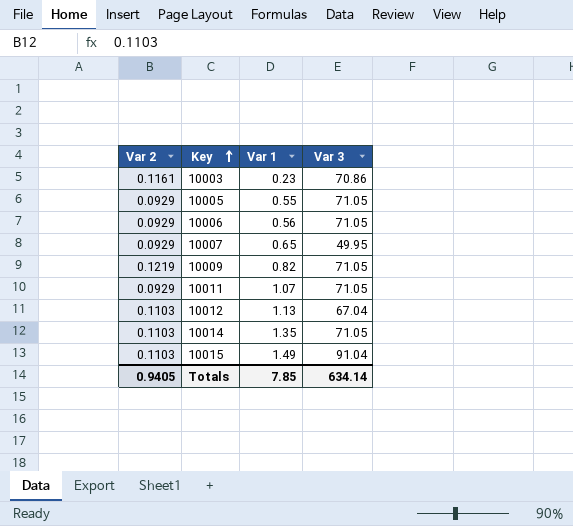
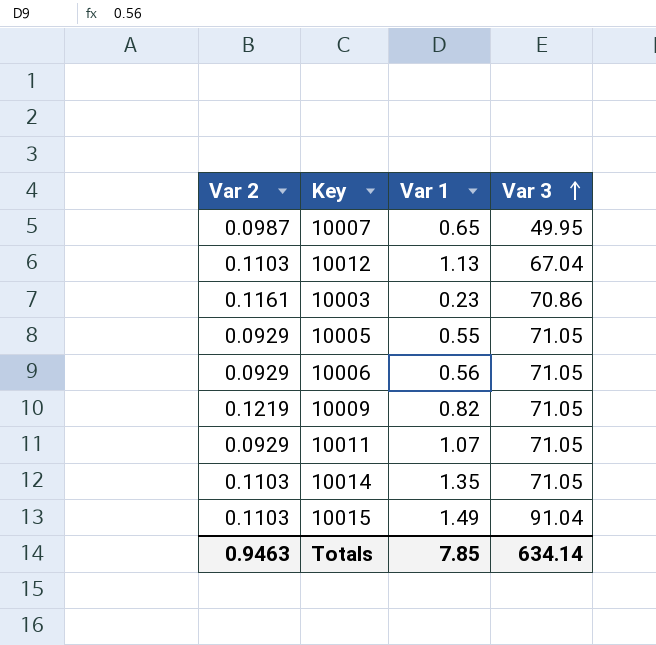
row order: Key ascending -> Var 3 ascending
10007 | Var 2: 0.0929 -> 0.0987
Totals | Var 2: 0.9405 -> 0.9463

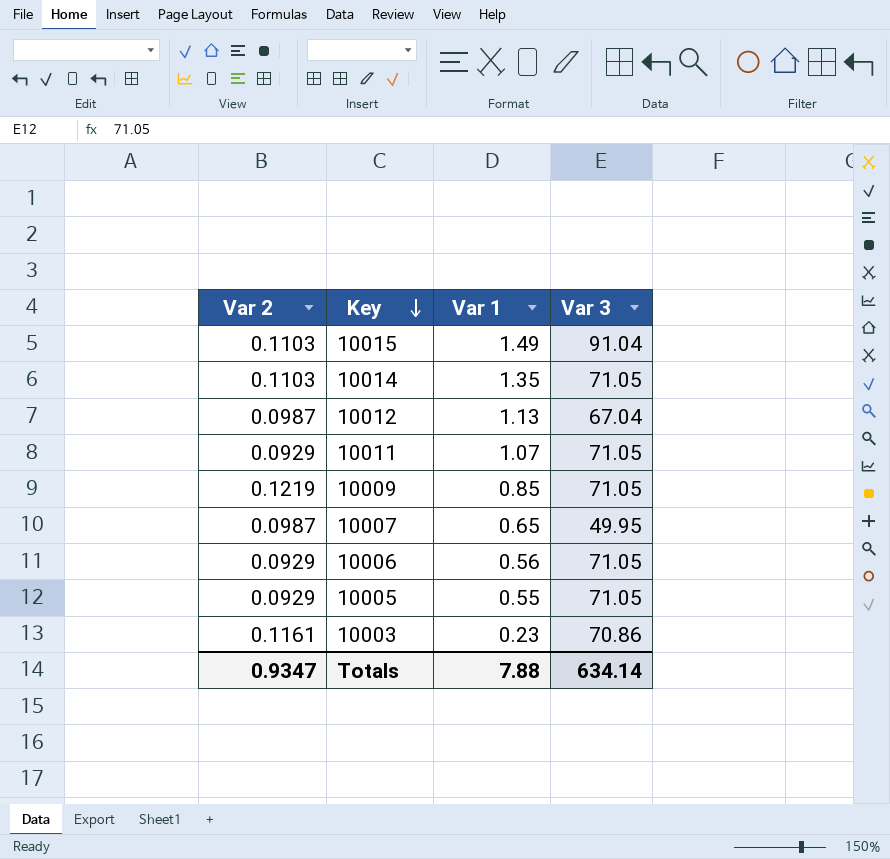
row order: Var 3 ascending -> Key descending
10012 | Var 2: 0.1103 -> 0.0987
10009 | Var 1: 0.82 -> 0.85
Totals | Var 2: 0.9463 -> 0.9347
Totals | Var 1: 7.85 -> 7.88

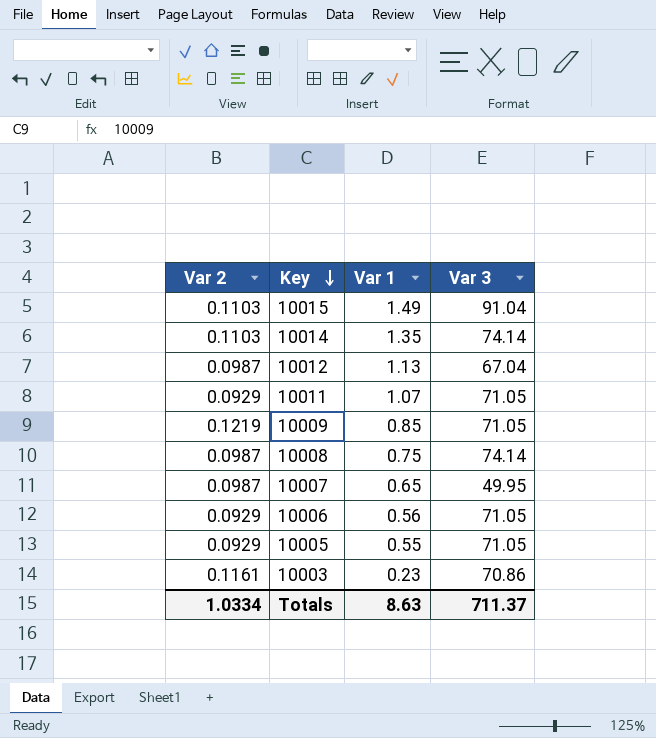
10014 | Var 3: 71.05 -> 74.14
row 10008: none -> 0.0987 | 0.75 | 74.14
Totals | Var 2: 0.9347 -> 1.0334
Totals | Var 1: 7.88 -> 8.63
Totals | Var 3: 634.14 -> 711.37

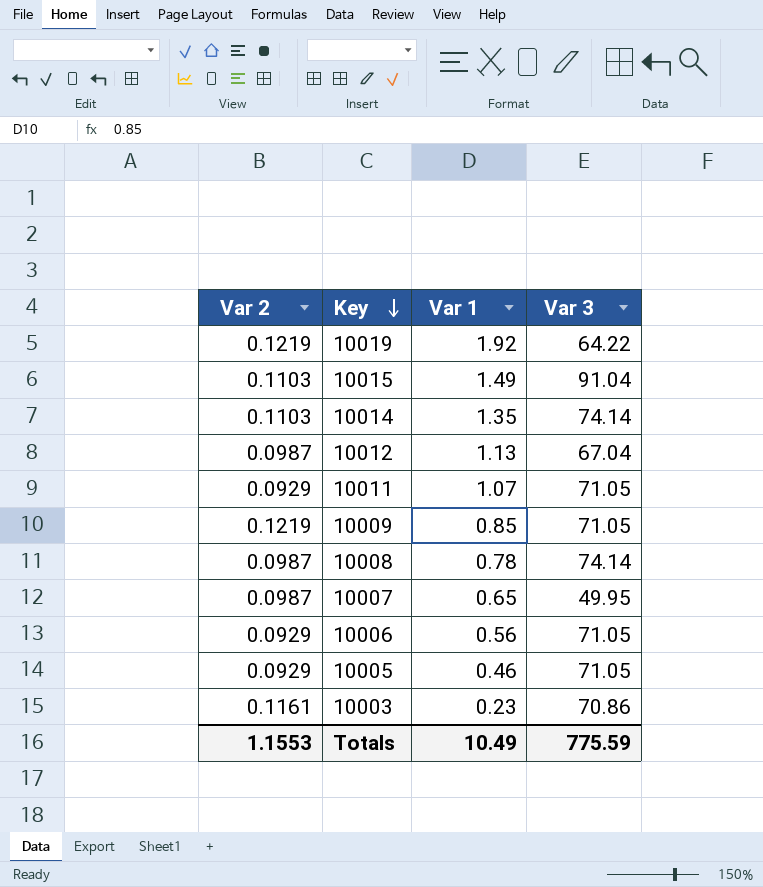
row 10019: none -> 0.1219 | 1.92 | 64.22
10008 | Var 1: 0.75 -> 0.78
10005 | Var 1: 0.55 -> 0.46
Totals | Var 2: 1.0334 -> 1.1553
Totals | Var 1: 8.63 -> 10.49
Totals | Var 3: 711.37 -> 775.59

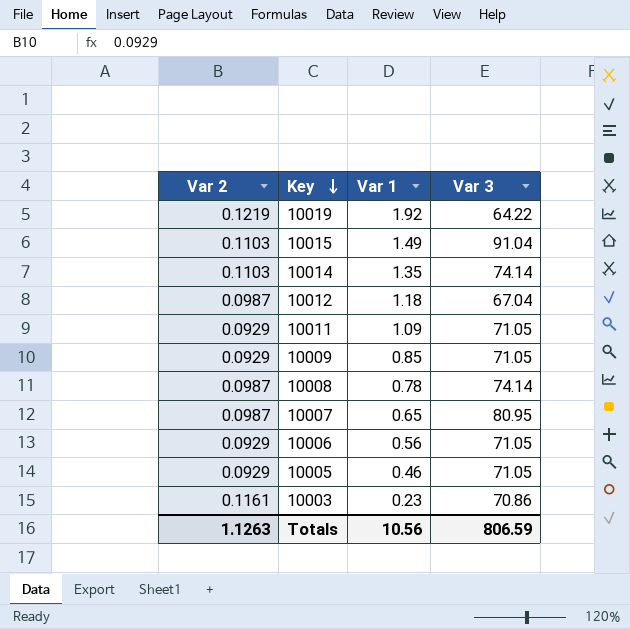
10012 | Var 1: 1.13 -> 1.18
10011 | Var 1: 1.07 -> 1.09
10009 | Var 2: 0.1219 -> 0.0929
10007 | Var 3: 49.95 -> 80.95
Totals | Var 2: 1.1553 -> 1.1263
Totals | Var 1: 10.49 -> 10.56
Totals | Var 3: 775.59 -> 806.59

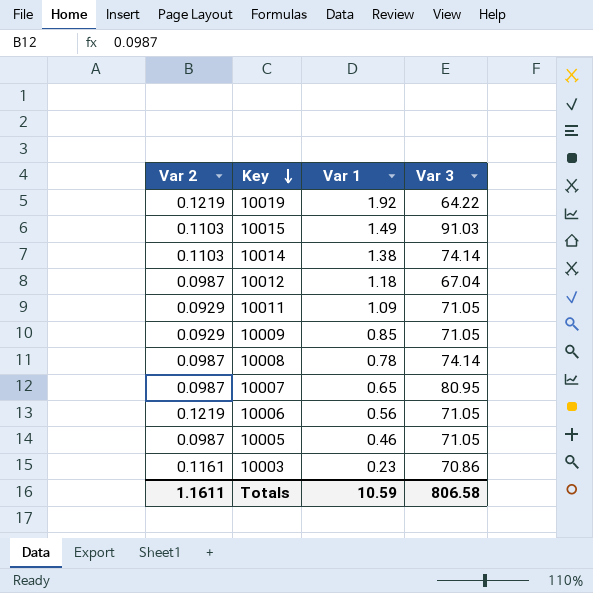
10015 | Var 3: 91.04 -> 91.03
10014 | Var 1: 1.35 -> 1.38
10006 | Var 2: 0.0929 -> 0.1219
10005 | Var 2: 0.0929 -> 0.0987
Totals | Var 2: 1.1263 -> 1.1611
Totals | Var 1: 10.56 -> 10.59
Totals | Var 3: 806.59 -> 806.58

